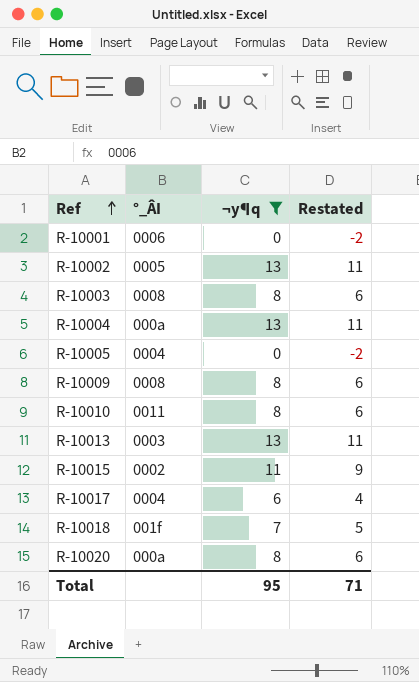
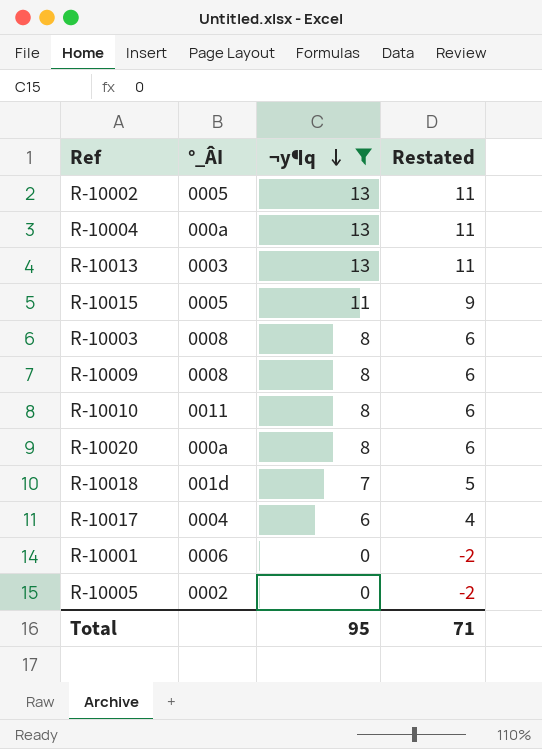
row order: Ref ascending -> ¬y¶q descending
R-10015 | °_ÂI: 0002 -> 0005
R-10018 | °_ÂI: 001f -> 001d
R-10005 | °_ÂI: 0004 -> 0002

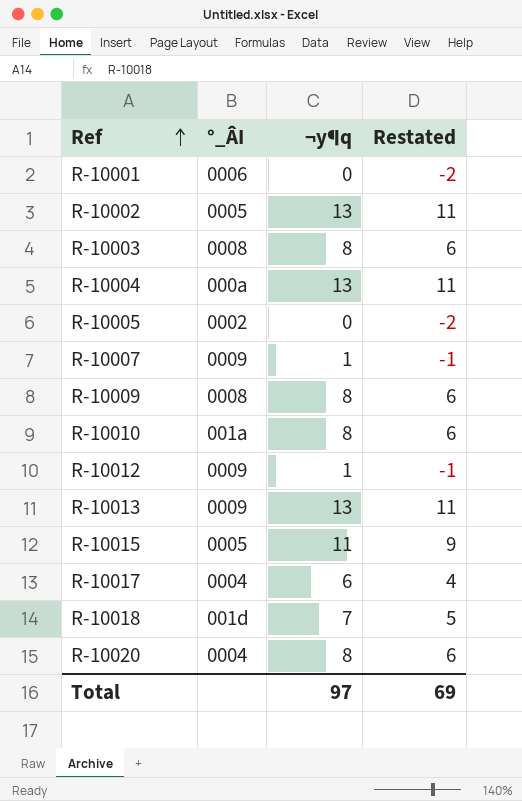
filter: ¬y¶q != 1 -> none
row order: ¬y¶q descending -> Ref ascending
R-10010 | °_ÂI: 0011 -> 001a
R-10013 | °_ÂI: 0003 -> 0009
R-10020 | °_ÂI: 000a -> 0004
Total | ¬y¶q: 95 -> 97
Total | Restated: 71 -> 69

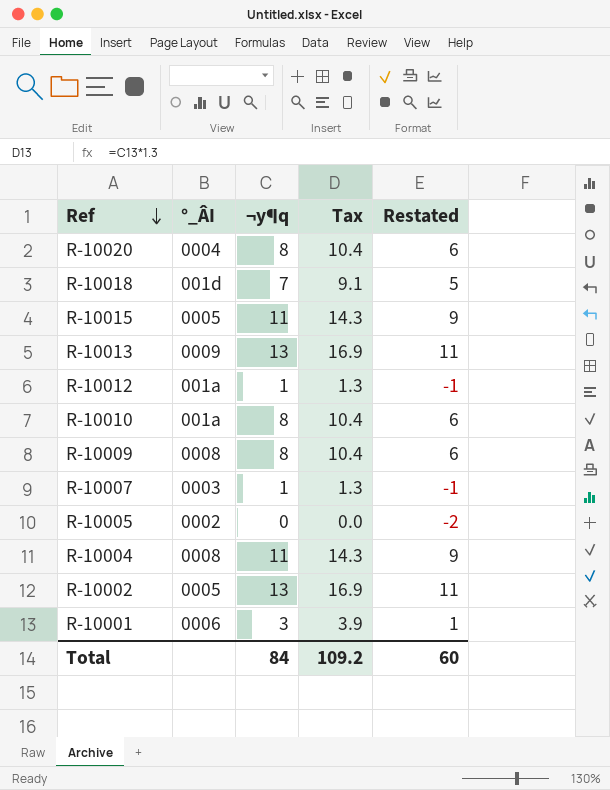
row order: Ref ascending -> Ref descending
column Tax | formula: none -> [¬y¶q] * 1.3
row R-10003: 0008 | 8 | 6 -> none
row R-10017: 0004 | 6 | 4 -> none
R-10012 | °_ÂI: 0009 -> 001a
R-10007 | °_ÂI: 0009 -> 0003
R-10004 | °_ÂI: 000a -> 0008
R-10004 | ¬y¶q: 13 -> 11
R-10004 | Restated: 11 -> 9
R-10001 | ¬y¶q: 0 -> 3
R-10001 | Restated: -2 -> 1
Total | ¬y¶q: 97 -> 84
Total | Restated: 69 -> 60

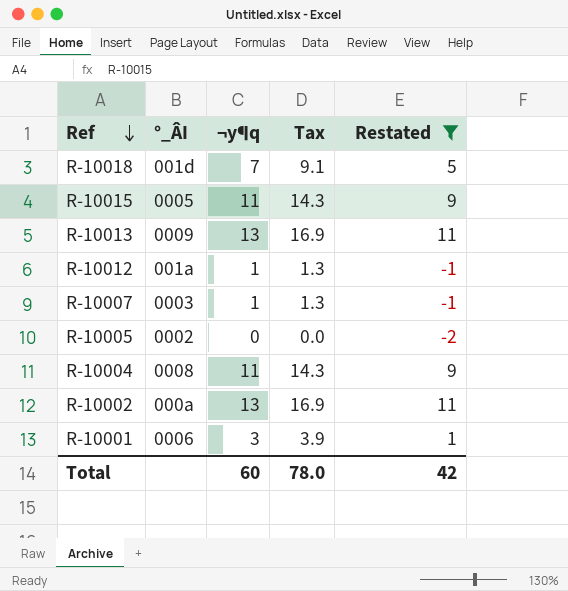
filter: none -> Restated != 6
R-10002 | °_ÂI: 0005 -> 000a
Total | ¬y¶q: 84 -> 60
Total | Tax: 109.2 -> 78.0
Total | Restated: 60 -> 42

